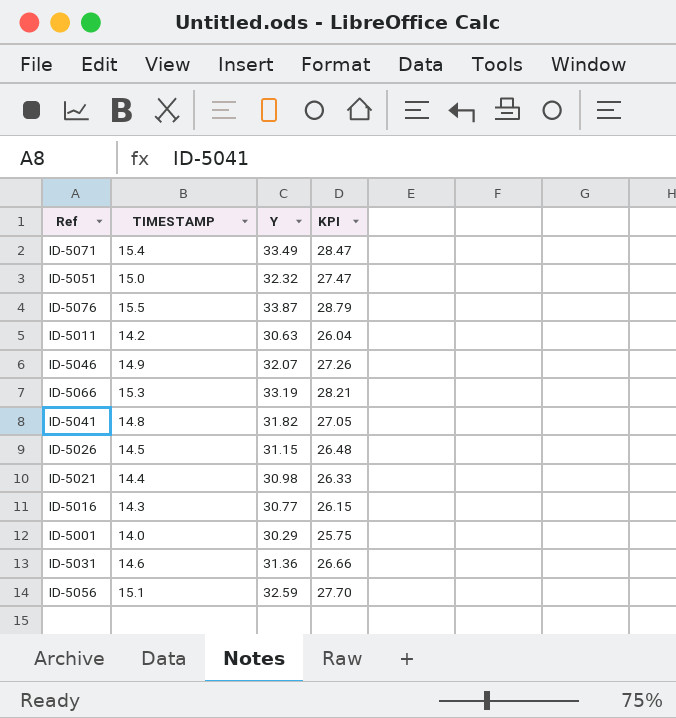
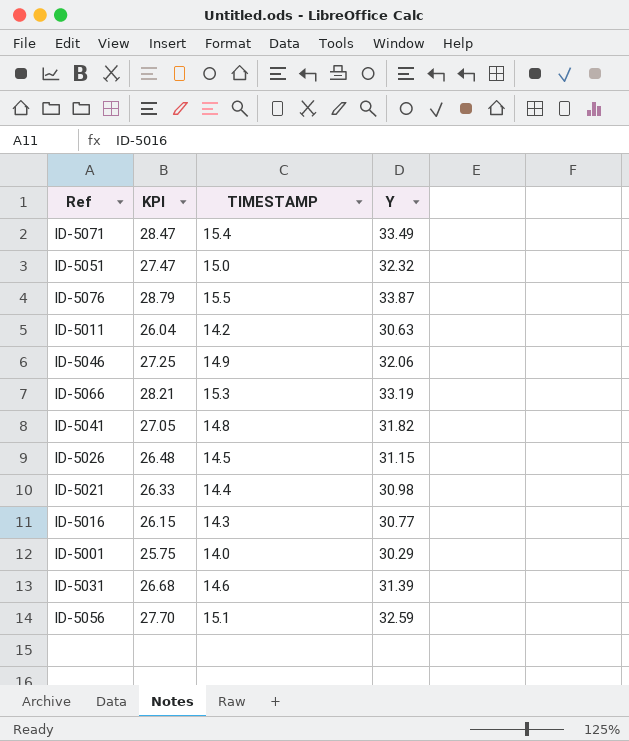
column KPI | position: 4 -> 2
ID-5046 | KPI: 27.26 -> 27.25
ID-5046 | Y: 32.07 -> 32.06
ID-5031 | KPI: 26.66 -> 26.68
ID-5031 | Y: 31.36 -> 31.39

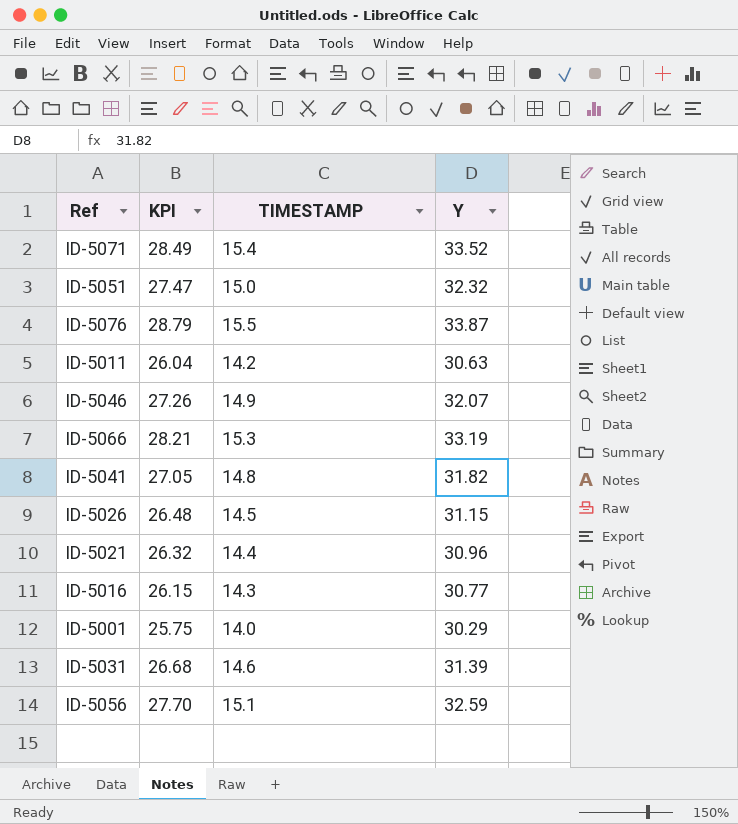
ID-5071 | KPI: 28.47 -> 28.49
ID-5071 | Y: 33.49 -> 33.52
ID-5046 | KPI: 27.25 -> 27.26
ID-5046 | Y: 32.06 -> 32.07
ID-5021 | KPI: 26.33 -> 26.32
ID-5021 | Y: 30.98 -> 30.96

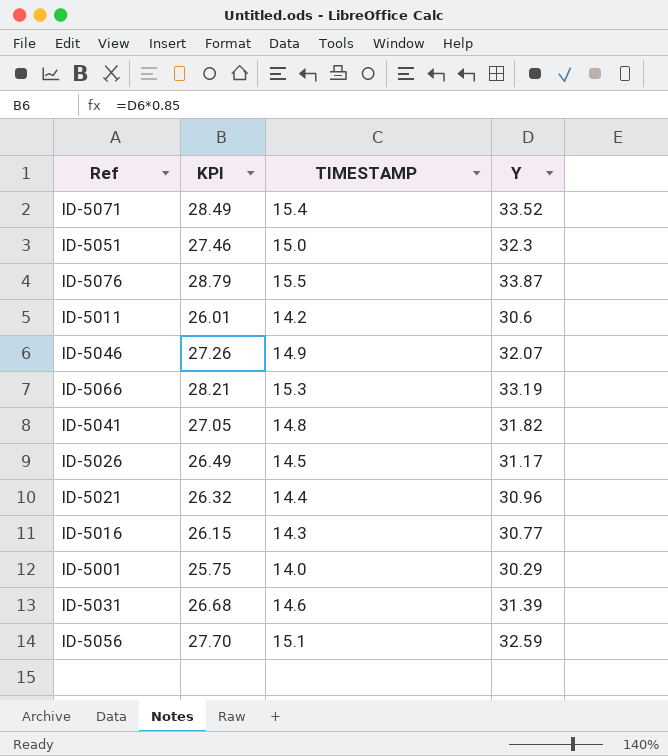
ID-5051 | KPI: 27.47 -> 27.46
ID-5051 | Y: 32.32 -> 32.3
ID-5011 | KPI: 26.04 -> 26.01
ID-5011 | Y: 30.63 -> 30.6
ID-5026 | KPI: 26.48 -> 26.49
ID-5026 | Y: 31.15 -> 31.17

